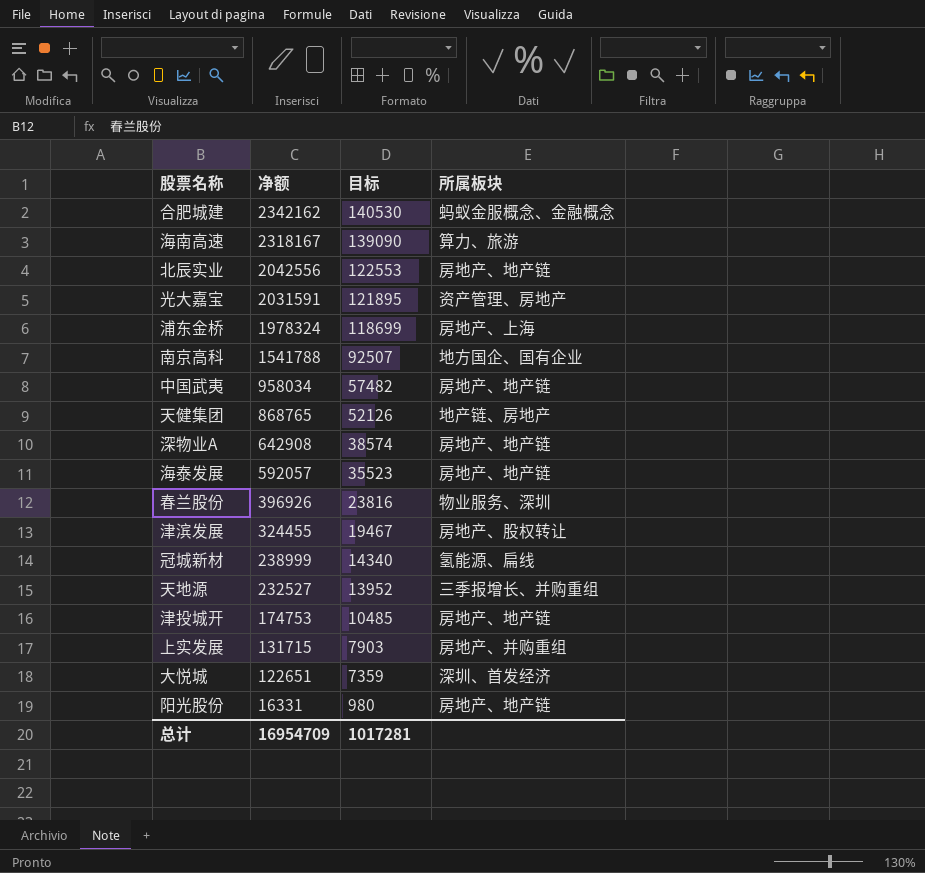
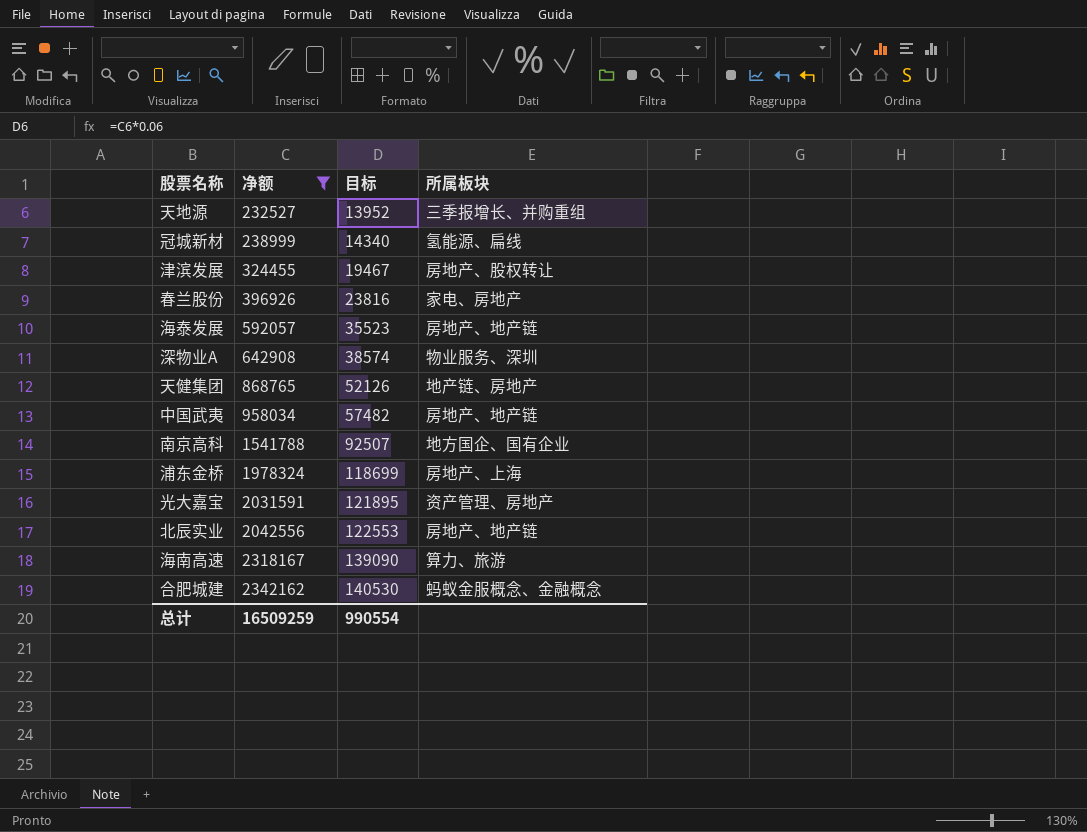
filter: none -> 净额 >= 232527
row order: 净额 descending -> 净额 ascending
春兰股份 | 所属板块: 物业服务、深圳 -> 家电、房地产
深物业A | 所属板块: 房地产、地产链 -> 物业服务、深圳
总计 | 净额: 16954709 -> 16509259
总计 | 目标: 1017281 -> 990554

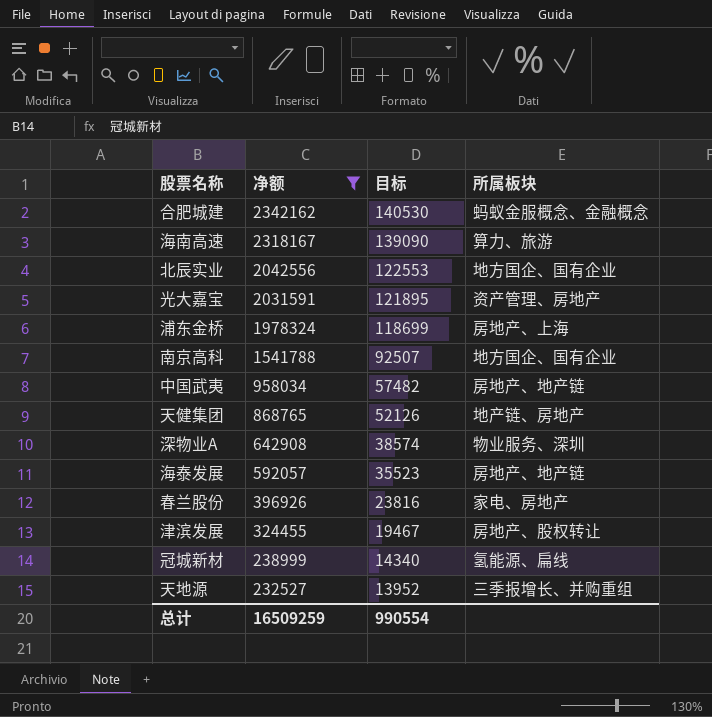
row order: 净额 ascending -> 净额 descending
北辰实业 | 所属板块: 房地产、地产链 -> 地方国企、国有企业

